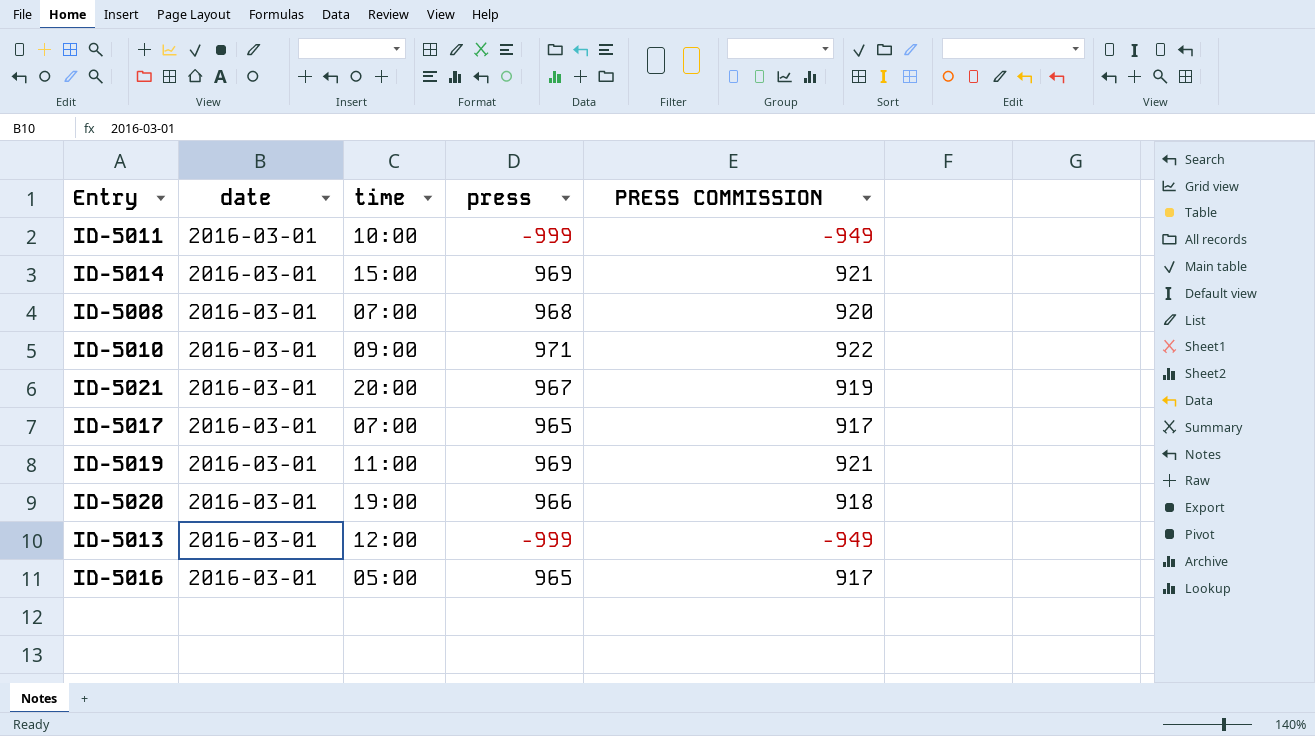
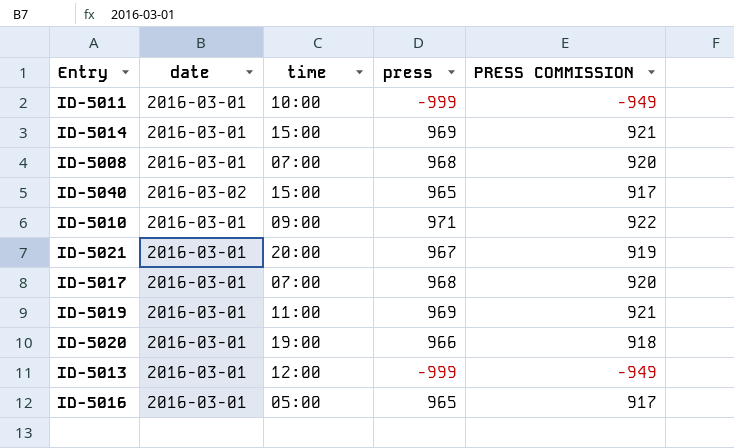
row ID-5040: none -> 2016-03-02 | 15:00 | 965 | 917
ID-5017 | press: 965 -> 968
ID-5017 | PRESS COMMISSION: 917 -> 920

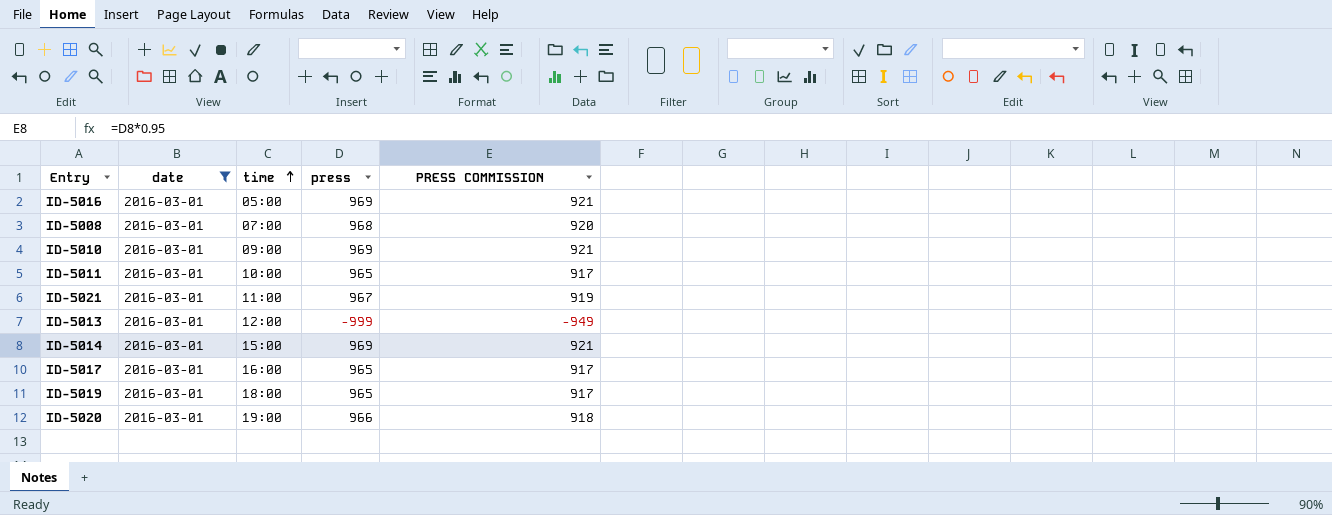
filter: none -> date = 2016-03-01
row order: none -> time ascending
ID-5016 | press: 965 -> 969
ID-5016 | PRESS COMMISSION: 917 -> 921
ID-5010 | press: 971 -> 969
ID-5010 | PRESS COMMISSION: 922 -> 921
ID-5011 | press: -999 -> 965
ID-5011 | PRESS COMMISSION: -949 -> 917
ID-5021 | time: 20:00 -> 11:00
ID-5017 | time: 07:00 -> 16:00
ID-5017 | press: 968 -> 965
ID-5017 | PRESS COMMISSION: 920 -> 917
ID-5019 | time: 11:00 -> 18:00
ID-5019 | press: 969 -> 965
ID-5019 | PRESS COMMISSION: 921 -> 917

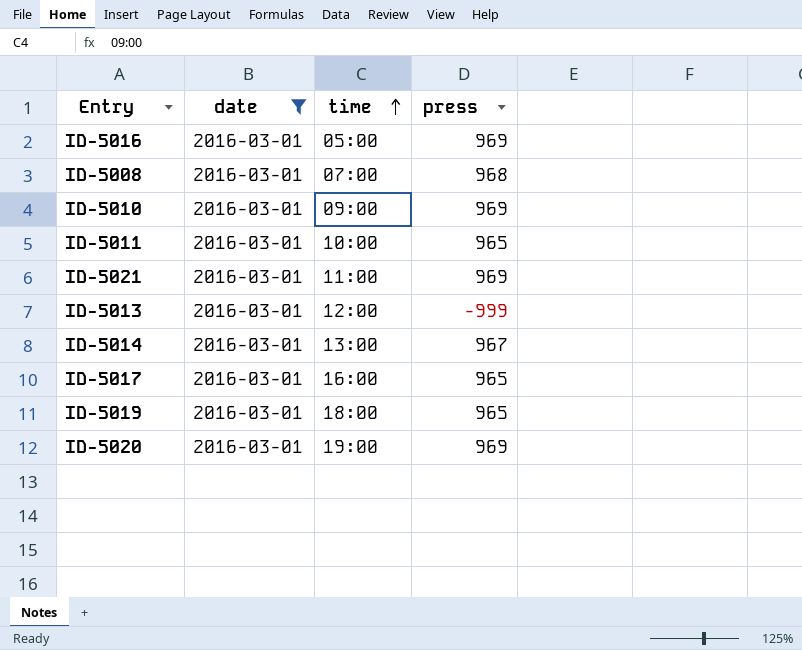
column PRESS COMMISSION | formula: [press] * 0.95 -> none
ID-5021 | press: 967 -> 969
ID-5014 | time: 15:00 -> 13:00
ID-5014 | press: 969 -> 967
ID-5020 | press: 966 -> 969

